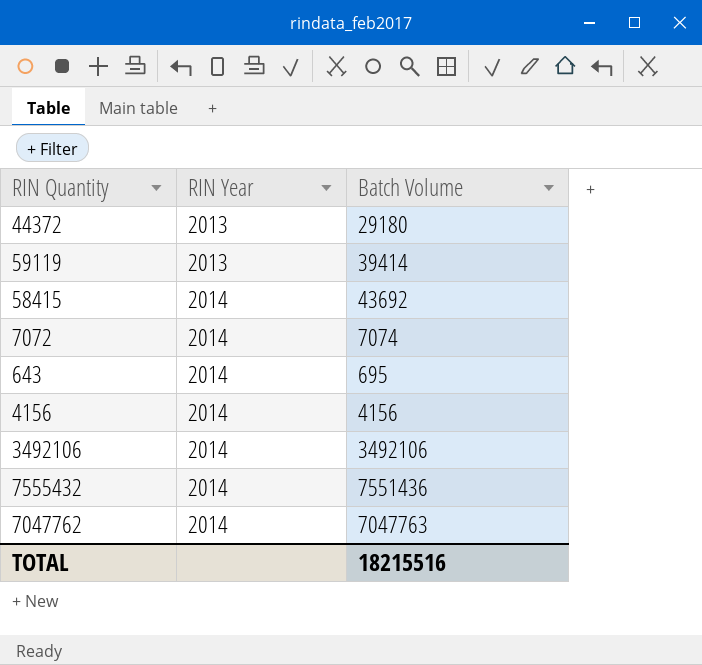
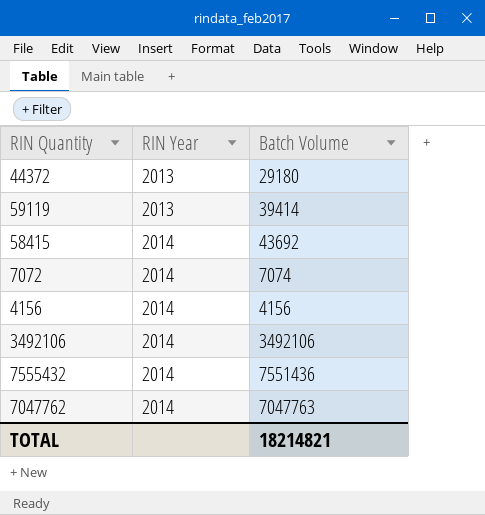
row 643: 2014 | 695 -> none
TOTAL | Batch Volume: 18215516 -> 18214821

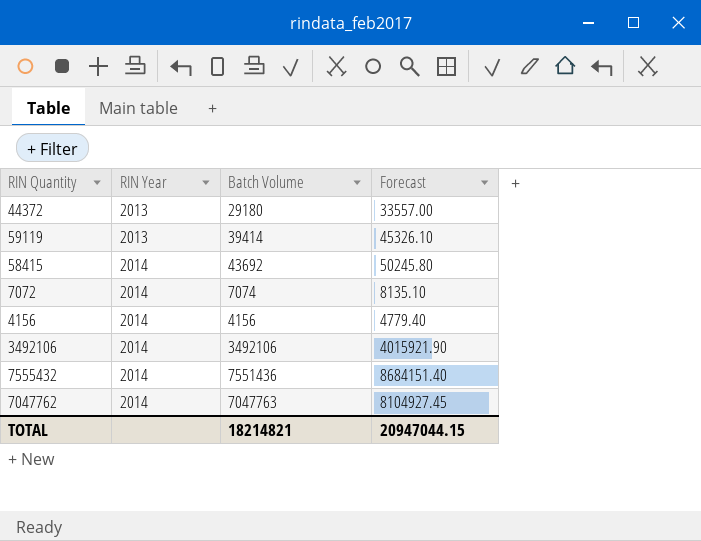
column Forecast | formula: none -> [Batch Volume] * 1.15

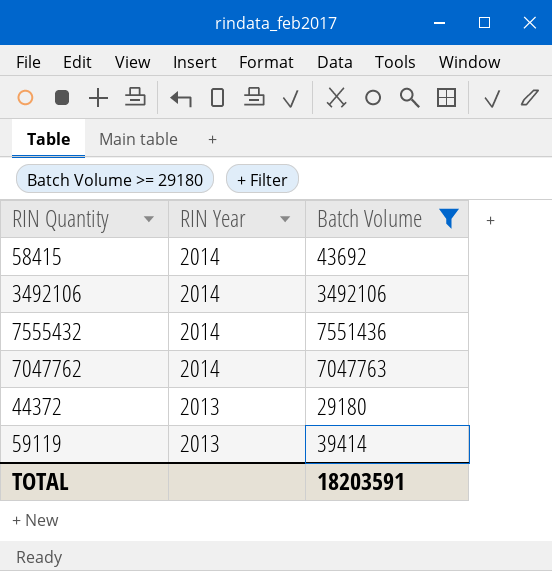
filter: none -> Batch Volume >= 29180
row order: RIN Year ascending -> RIN Year descending
column Forecast | formula: [Batch Volume] * 1.15 -> none
TOTAL | Batch Volume: 18214821 -> 18203591

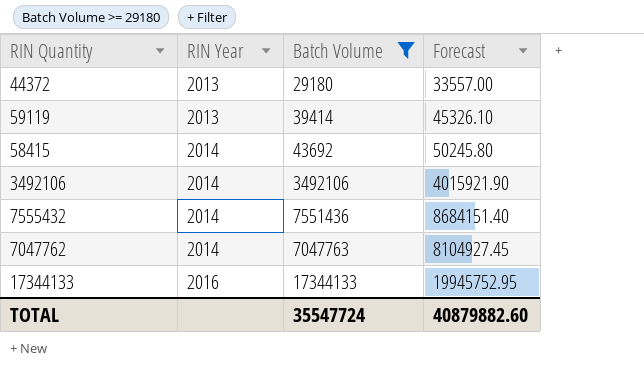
row order: RIN Year descending -> RIN Year ascending
column Forecast | formula: none -> [Batch Volume] * 1.15
row 17344133: none -> 2016 | 17344133 | 19945752.95
TOTAL | Batch Volume: 18203591 -> 35547724

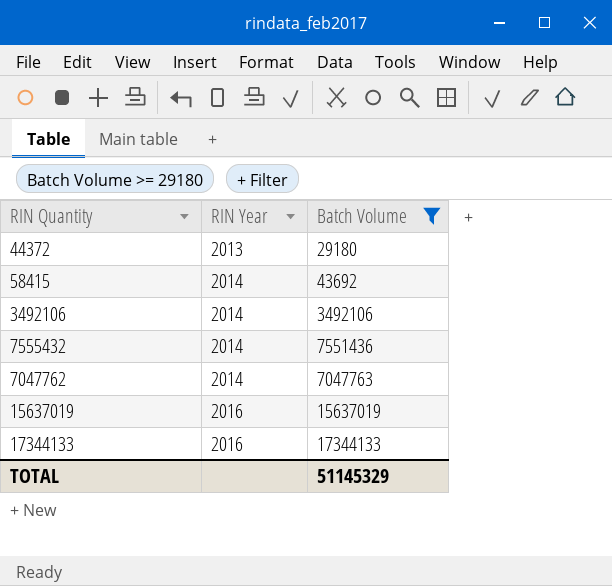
column Forecast | formula: [Batch Volume] * 1.15 -> none
row 59119: 2013 | 39414 | 45326.10 -> none
row 15637019: none -> 2016 | 15637019
TOTAL | Batch Volume: 35547724 -> 51145329

